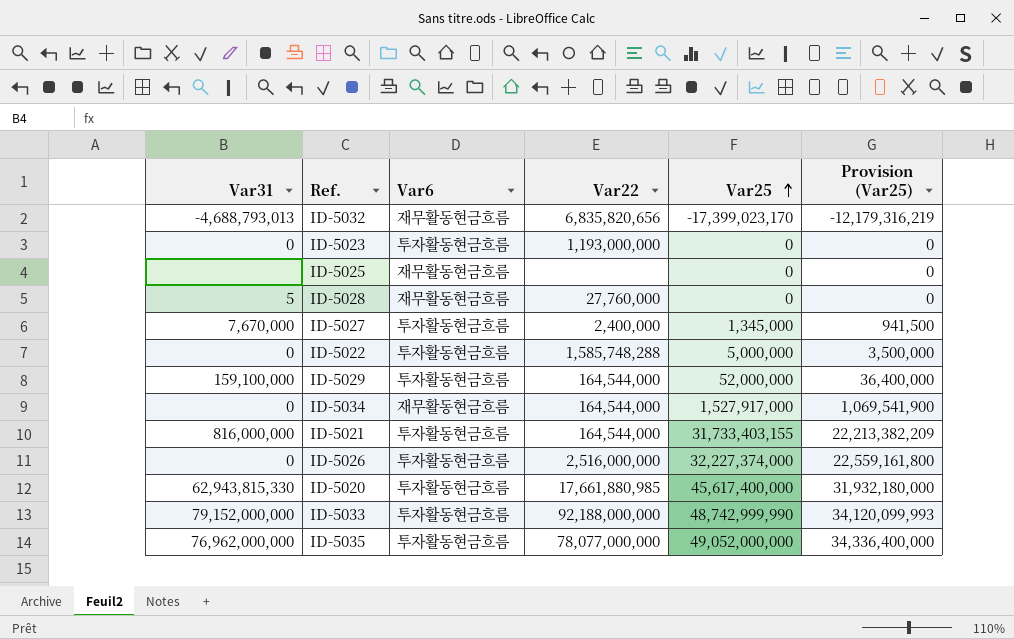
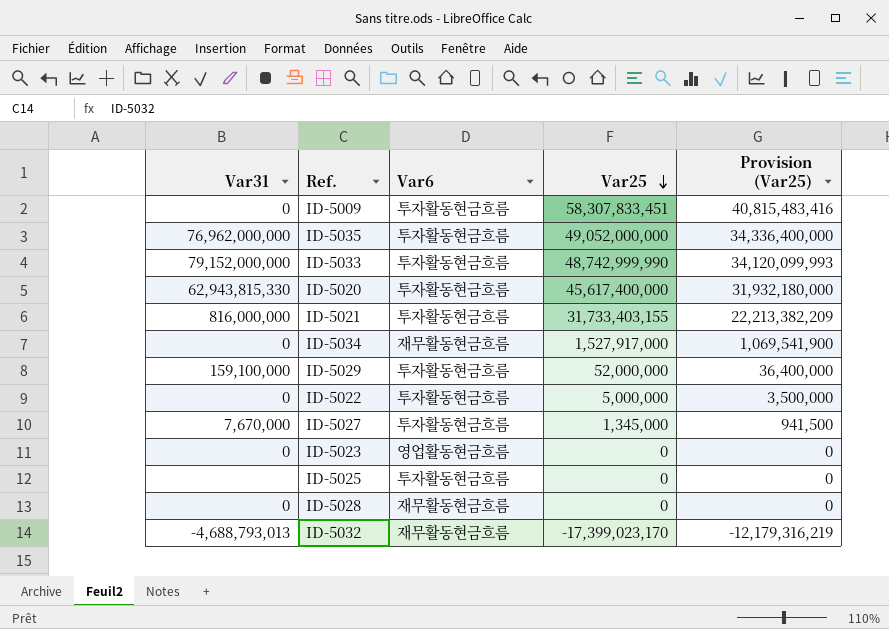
row order: Var25 ascending -> Var25 descending
column Var22 | position: 4 -> none
row ID-5026: 0 | 투자활동현금흐름 | 2,516,000,000 | 32,227,374,000 | 22,559,161,800 -> none
row ID-5009: none -> 0 | 투자활동현금흐름 | 58,307,833,451 | 40,815,483,416
ID-5023 | Var6: 투자활동현금흐름 -> 영업활동현금흐름
ID-5025 | Var6: 재무활동현금흐름 -> 투자활동현금흐름
ID-5028 | Var31: 5 -> 0

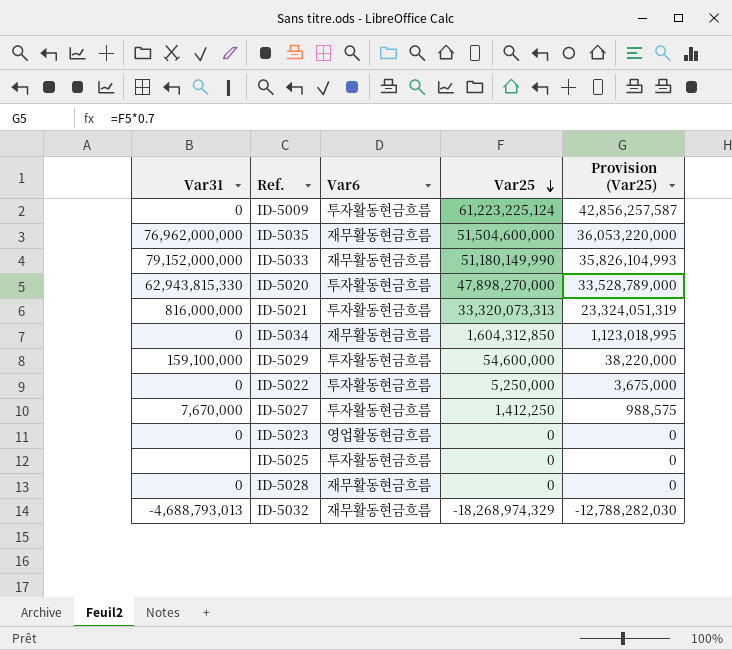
ID-5009 | Var25: 58,307,833,451 -> 61,223,225,124
ID-5009 | Provision (Var25): 40,815,483,416 -> 42,856,257,587
ID-5035 | Var6: 투자활동현금흐름 -> 재무활동현금흐름
ID-5035 | Var25: 49,052,000,000 -> 51,504,600,000
ID-5035 | Provision (Var25): 34,336,400,000 -> 36,053,220,000
ID-5033 | Var6: 투자활동현금흐름 -> 재무활동현금흐름
ID-5033 | Var25: 48,742,999,990 -> 51,180,149,990
ID-5033 | Provision (Var25): 34,120,099,993 -> 35,826,104,993
ID-5020 | Var25: 45,617,400,000 -> 47,898,270,000
ID-5020 | Provision (Var25): 31,932,180,000 -> 33,528,789,000
ID-5021 | Var25: 31,733,403,155 -> 33,320,073,313
ID-5021 | Provision (Var25): 22,213,382,209 -> 23,324,051,319
ID-5034 | Var25: 1,527,917,000 -> 1,604,312,850
ID-5034 | Provision (Var25): 1,069,541,900 -> 1,123,018,995
ID-5029 | Var25: 52,000,000 -> 54,600,000
ID-5029 | Provision (Var25): 36,400,000 -> 38,220,000
ID-5022 | Var25: 5,000,000 -> 5,250,000
ID-5022 | Provision (Var25): 3,500,000 -> 3,675,000
ID-5027 | Var25: 1,345,000 -> 1,412,250
ID-5027 | Provision (Var25): 941,500 -> 988,575
ID-5032 | Var25: -17,399,023,170 -> -18,268,974,329
ID-5032 | Provision (Var25): -12,179,316,219 -> -12,788,282,030

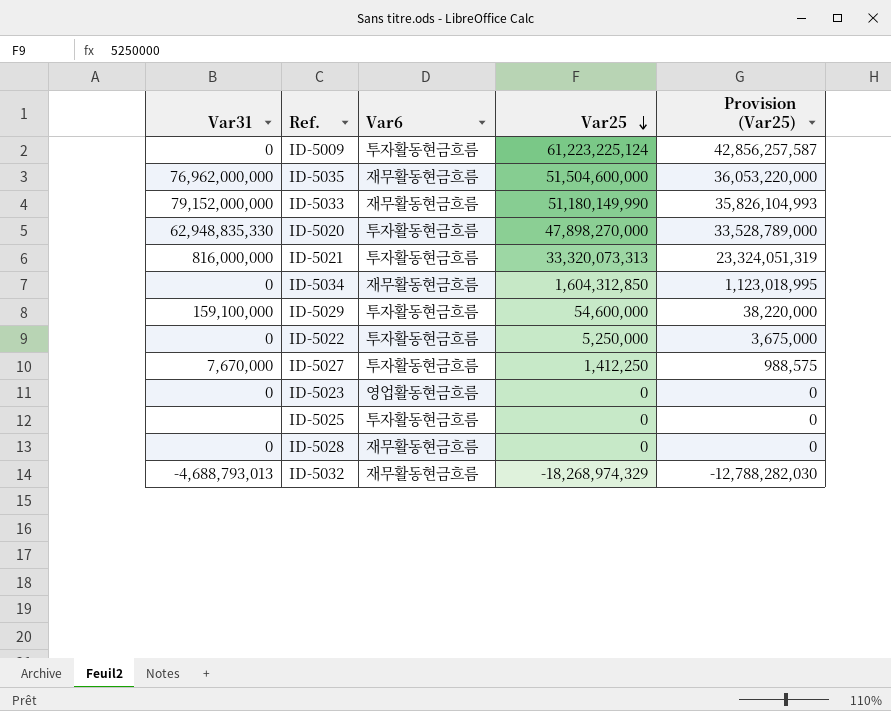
ID-5020 | Var31: 62,943,815,330 -> 62,948,835,330

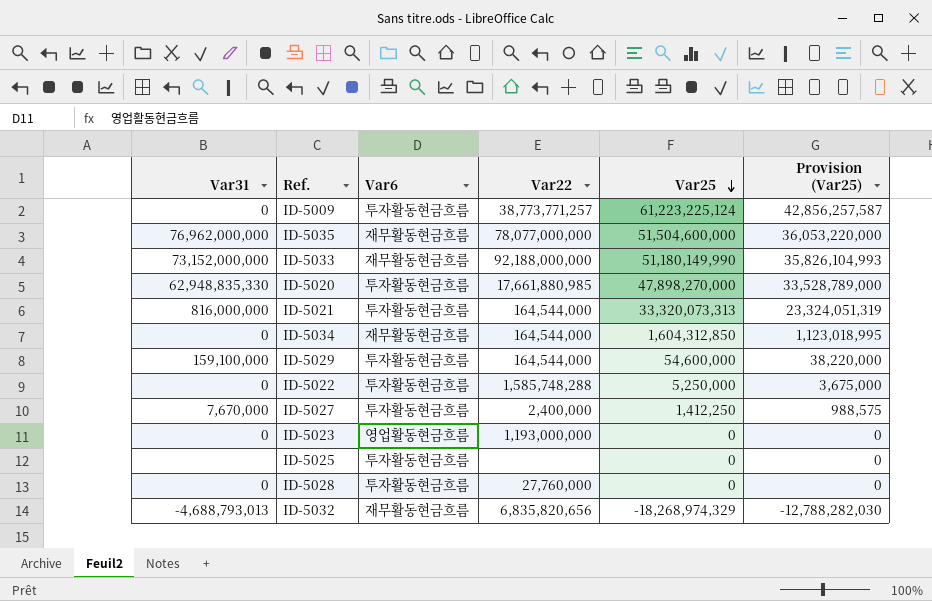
column Var22 | position: none -> 4
ID-5033 | Var31: 79,152,000,000 -> 73,152,000,000
ID-5028 | Var6: 재무활동현금흐름 -> 투자활동현금흐름

